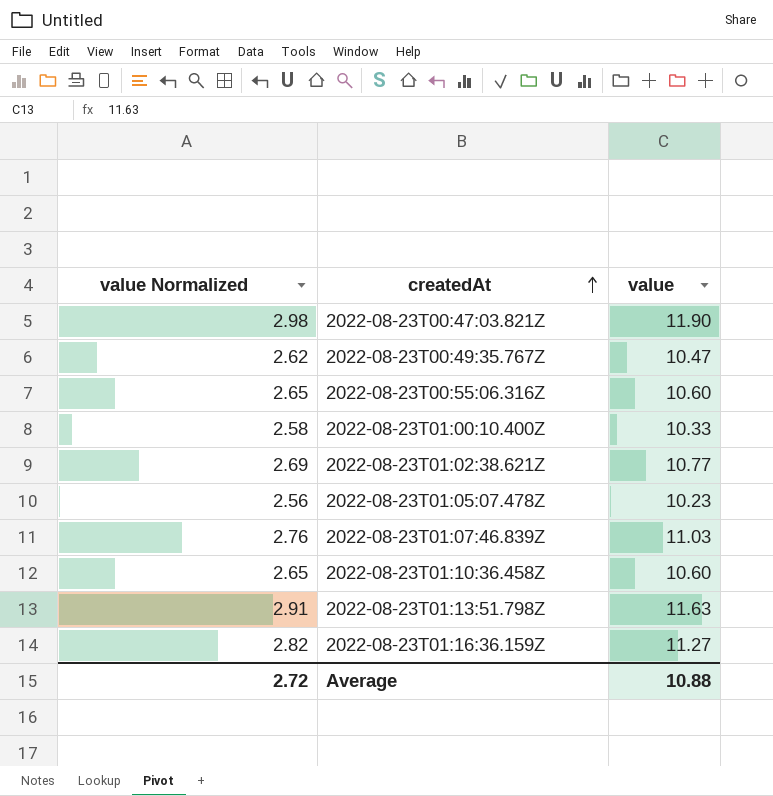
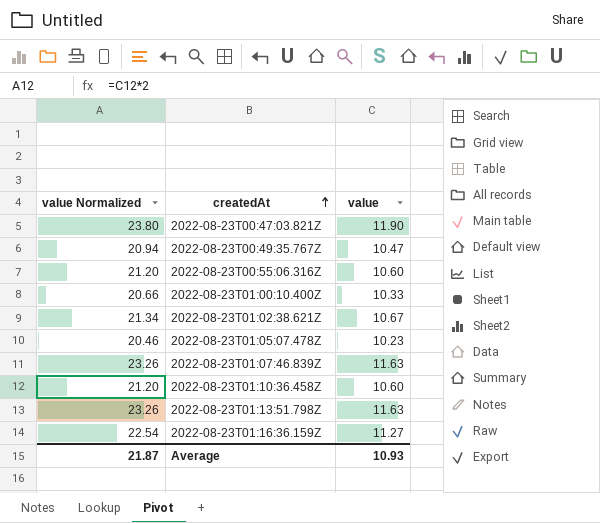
column value Normalized | formula: [value] * 0.25 -> [value] * 2
2022-08-23T01:02:38.621Z | value: 10.77 -> 10.67
2022-08-23T01:07:46.839Z | value: 11.03 -> 11.63
Average | value Normalized: 2.72 -> 21.87
Average | value: 10.88 -> 10.93

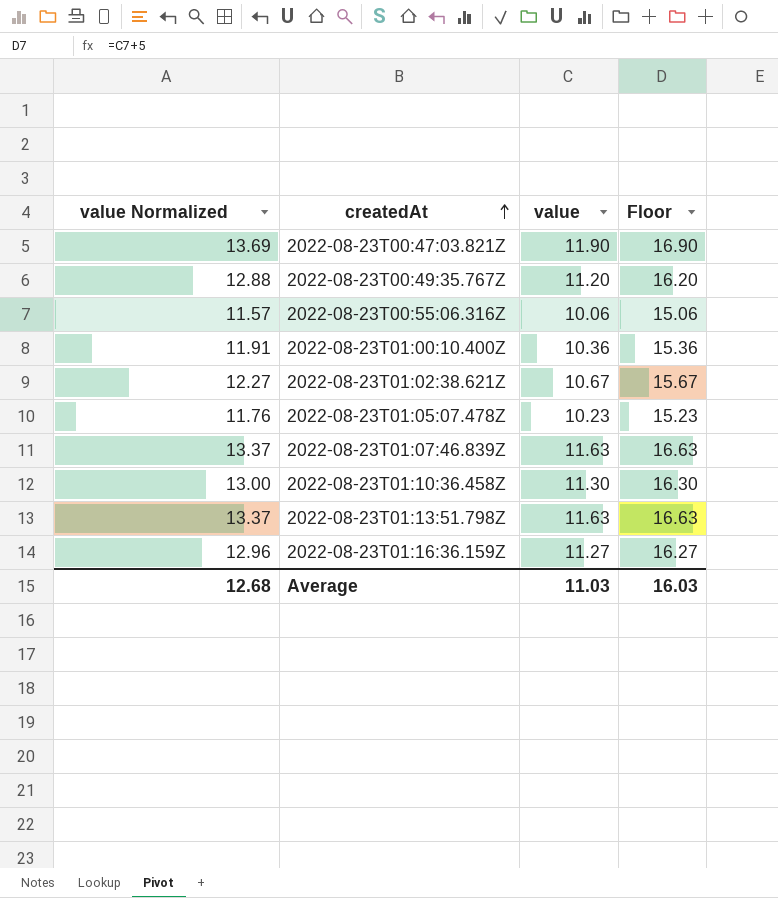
column value Normalized | formula: [value] * 2 -> [value] * 1.15
column Floor | formula: none -> [value] + 5
2022-08-23T00:49:35.767Z | value: 10.47 -> 11.20
2022-08-23T00:55:06.316Z | value: 10.60 -> 10.06
2022-08-23T01:00:10.400Z | value: 10.33 -> 10.36
2022-08-23T01:10:36.458Z | value: 10.60 -> 11.30
Average | value Normalized: 21.87 -> 12.68
Average | value: 10.93 -> 11.03

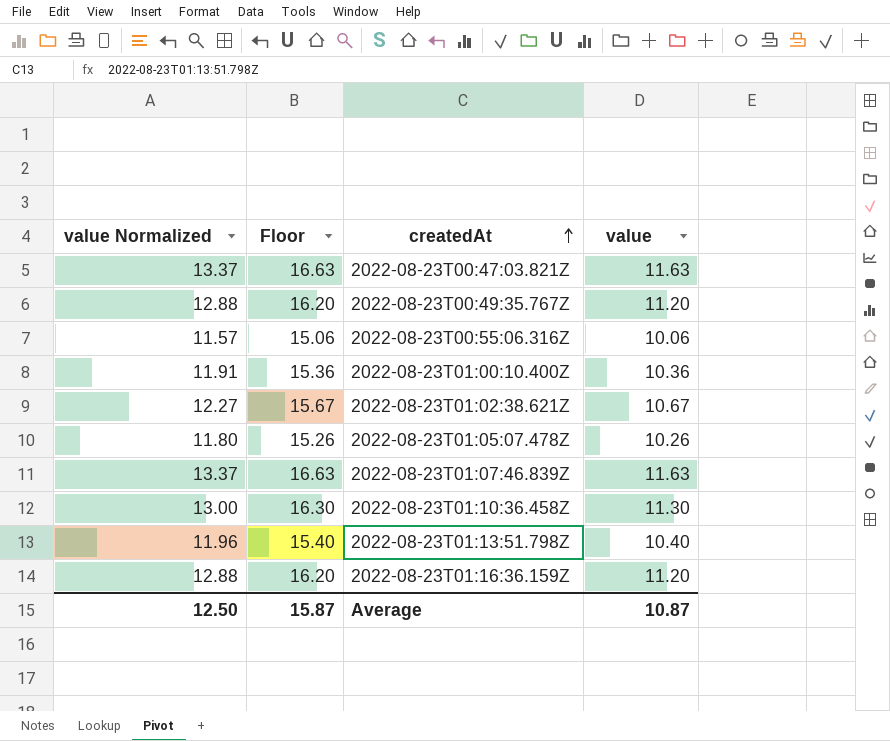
column Floor | position: 4 -> 2
2022-08-23T00:47:03.821Z | value Normalized: 13.69 -> 13.37
2022-08-23T00:47:03.821Z | Floor: 16.90 -> 16.63
2022-08-23T00:47:03.821Z | value: 11.90 -> 11.63
2022-08-23T01:05:07.478Z | value Normalized: 11.76 -> 11.80
2022-08-23T01:05:07.478Z | Floor: 15.23 -> 15.26
2022-08-23T01:05:07.478Z | value: 10.23 -> 10.26
2022-08-23T01:13:51.798Z | value Normalized: 13.37 -> 11.96
2022-08-23T01:13:51.798Z | Floor: 16.63 -> 15.40
2022-08-23T01:13:51.798Z | value: 11.63 -> 10.40
2022-08-23T01:16:36.159Z | value Normalized: 12.96 -> 12.88
2022-08-23T01:16:36.159Z | Floor: 16.27 -> 16.20
2022-08-23T01:16:36.159Z | value: 11.27 -> 11.20
Average | value Normalized: 12.68 -> 12.50
Average | Floor: 16.03 -> 15.87
Average | value: 11.03 -> 10.87

